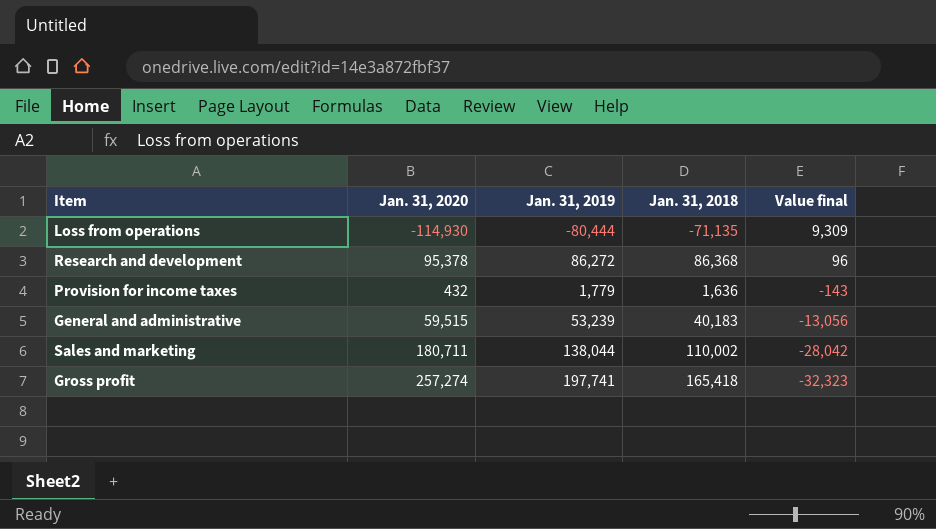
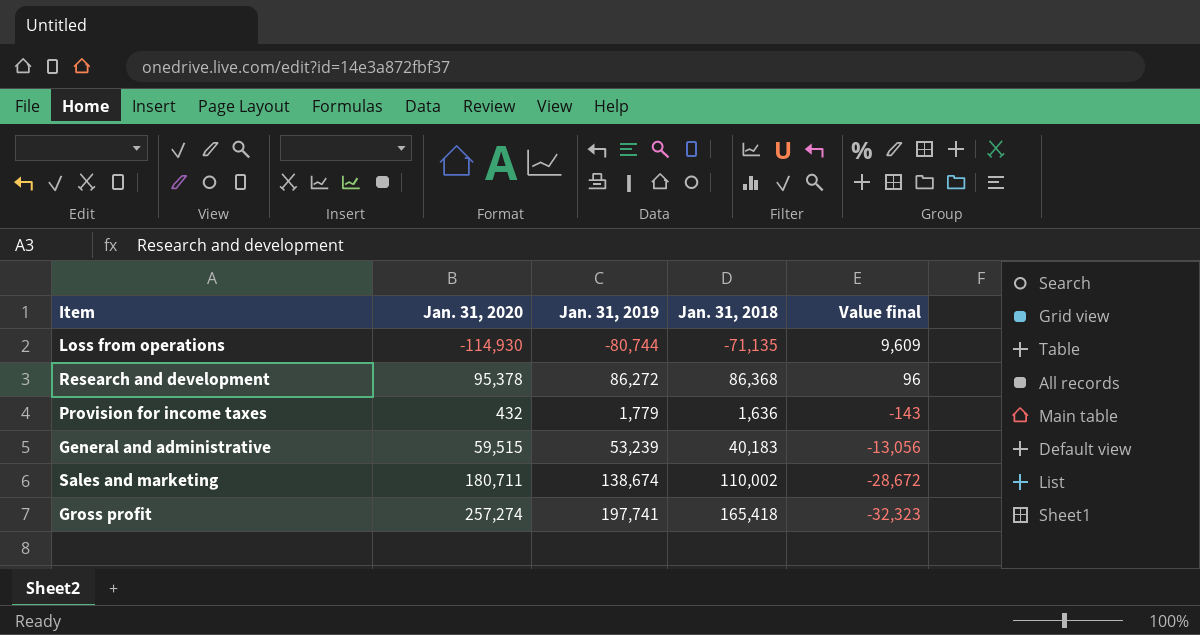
Loss from operations | Jan. 31, 2019: -80,444 -> -80,744
Loss from operations | Value final: 9,309 -> 9,609
Sales and marketing | Jan. 31, 2019: 138,044 -> 138,674
Sales and marketing | Value final: -28,042 -> -28,672

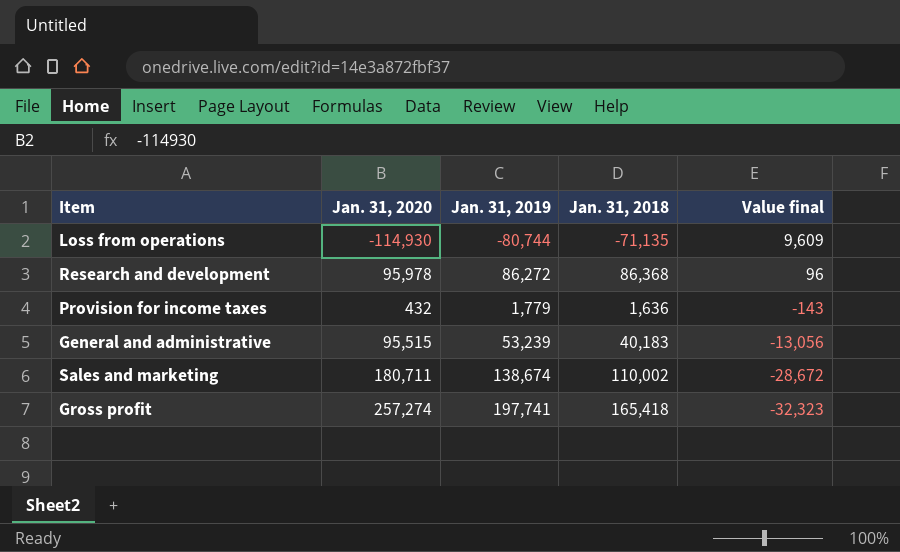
Research and development | Jan. 31, 2020: 95,378 -> 95,978
General and administrative | Jan. 31, 2020: 59,515 -> 95,515

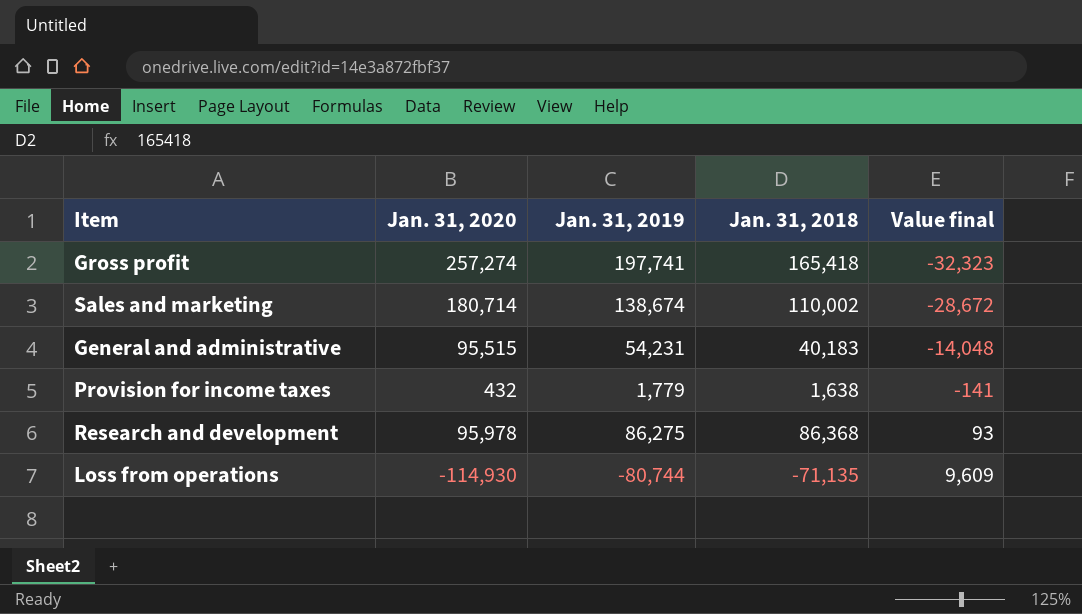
row order: Value final descending -> Value final ascending
Sales and marketing | Jan. 31, 2020: 180,711 -> 180,714
General and administrative | Jan. 31, 2019: 53,239 -> 54,231
General and administrative | Value final: -13,056 -> -14,048
Provision for income taxes | Jan. 31, 2018: 1,636 -> 1,638
Provision for income taxes | Value final: -143 -> -141
Research and development | Jan. 31, 2019: 86,272 -> 86,275
Research and development | Value final: 96 -> 93

